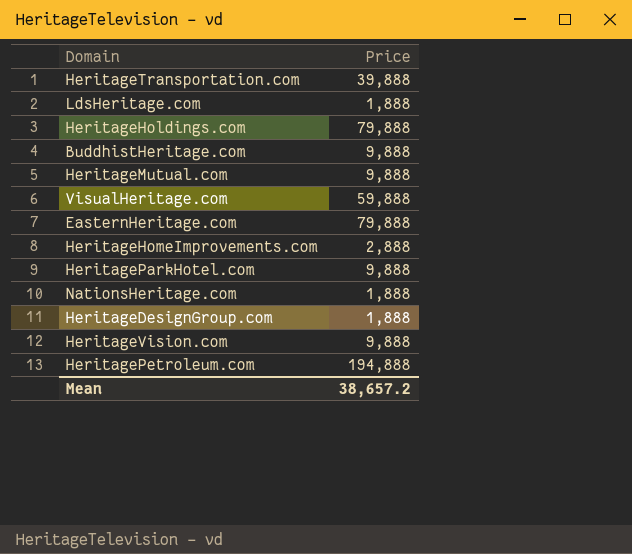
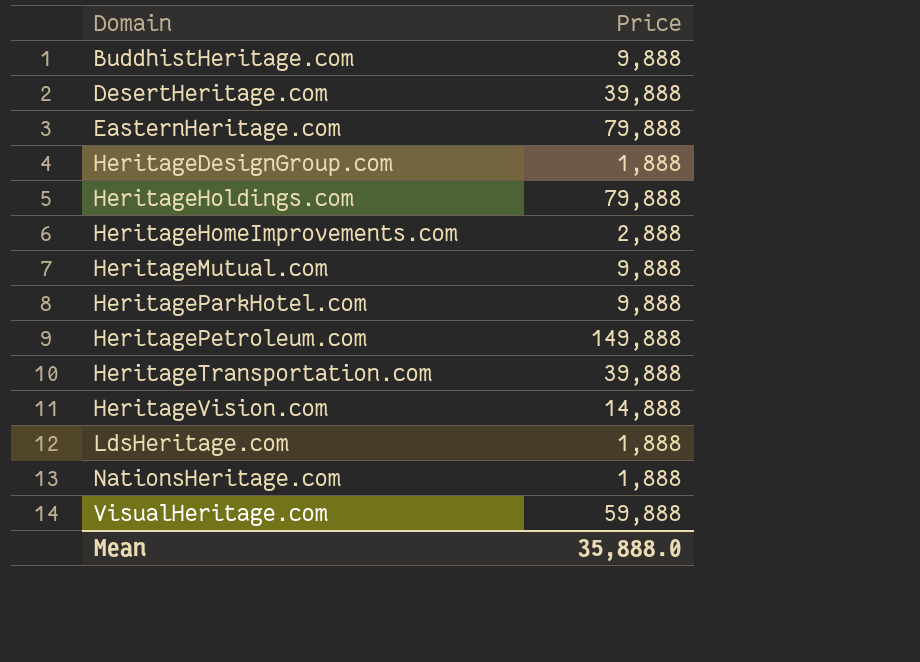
row order: none -> Domain ascending
row DesertHeritage.com: none -> 39,888
HeritagePetroleum.com | Price: 194,888 -> 149,888
HeritageVision.com | Price: 9,888 -> 14,888
Mean | Price: 38,657.2 -> 35,888.0

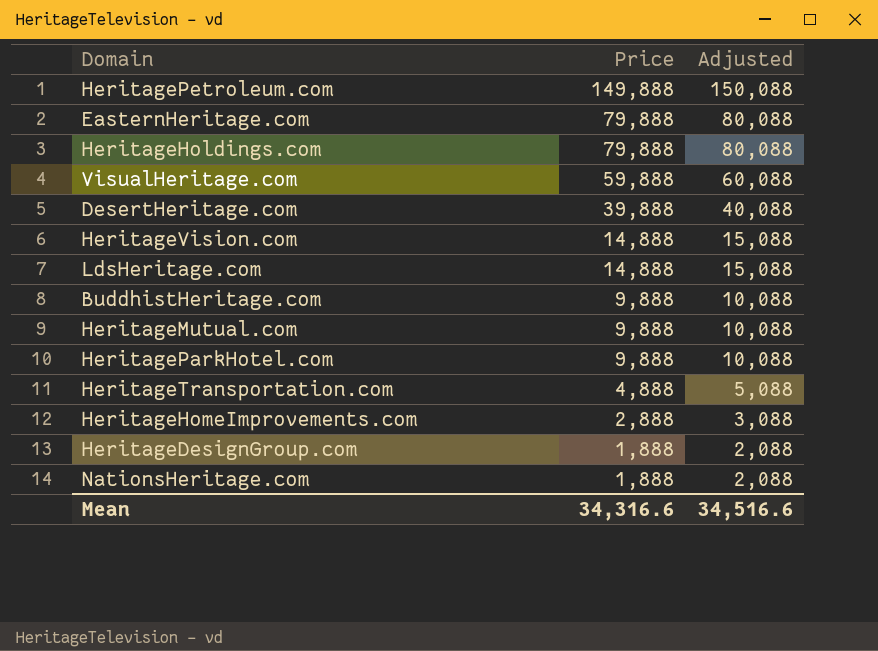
row order: Domain ascending -> Price descending
column Adjusted | formula: none -> [Price] + 200
LdsHeritage.com | Price: 1,888 -> 14,888
HeritageTransportation.com | Price: 39,888 -> 4,888
Mean | Price: 35,888.0 -> 34,316.6

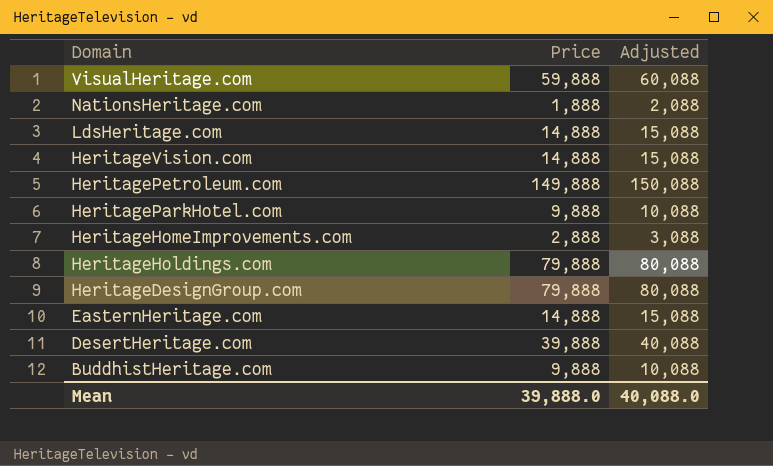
row order: Price descending -> Domain descending
row HeritageMutual.com: 9,888 | 10,088 -> none
row HeritageTransportation.com: 4,888 | 5,088 -> none
HeritageDesignGroup.com | Price: 1,888 -> 79,888
HeritageDesignGroup.com | Adjusted: 2,088 -> 80,088
EasternHeritage.com | Price: 79,888 -> 14,888
EasternHeritage.com | Adjusted: 80,088 -> 15,088
Mean | Price: 34,316.6 -> 39,888.0
Mean | Adjusted: 34,516.6 -> 40,088.0

